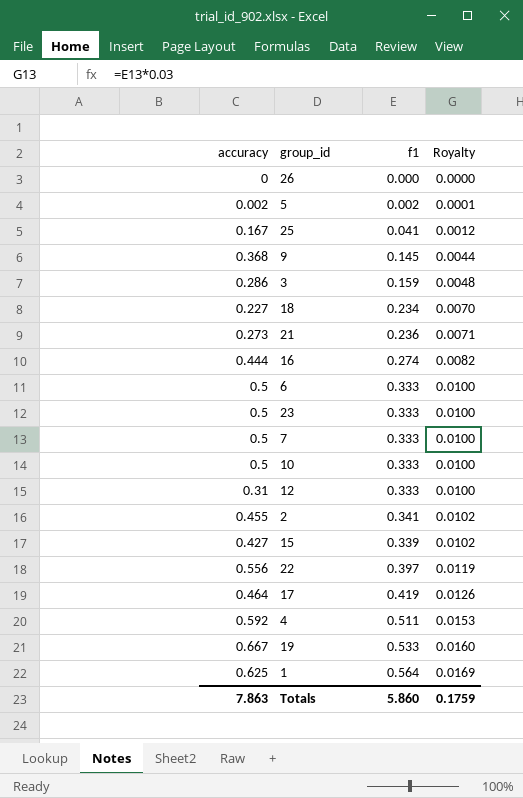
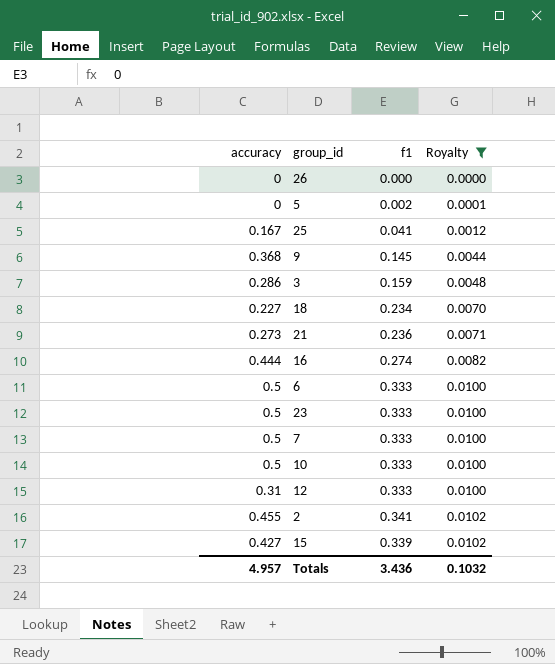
filter: none -> Royalty <= 0.0102
5 | accuracy: 0.002 -> 0
Totals | accuracy: 7.863 -> 4.957
Totals | f1: 5.860 -> 3.436
Totals | Royalty: 0.1759 -> 0.1032

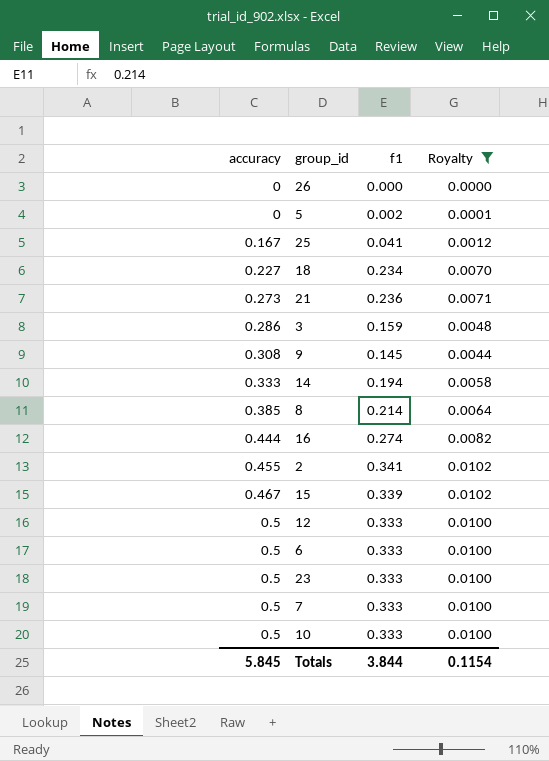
row order: Royalty ascending -> accuracy ascending
9 | accuracy: 0.368 -> 0.308
row 14: none -> 0.333 | 0.194 | 0.0058
row 8: none -> 0.385 | 0.214 | 0.0064
15 | accuracy: 0.427 -> 0.467
12 | accuracy: 0.31 -> 0.5
Totals | accuracy: 4.957 -> 5.845
Totals | f1: 3.436 -> 3.844
Totals | Royalty: 0.1032 -> 0.1154

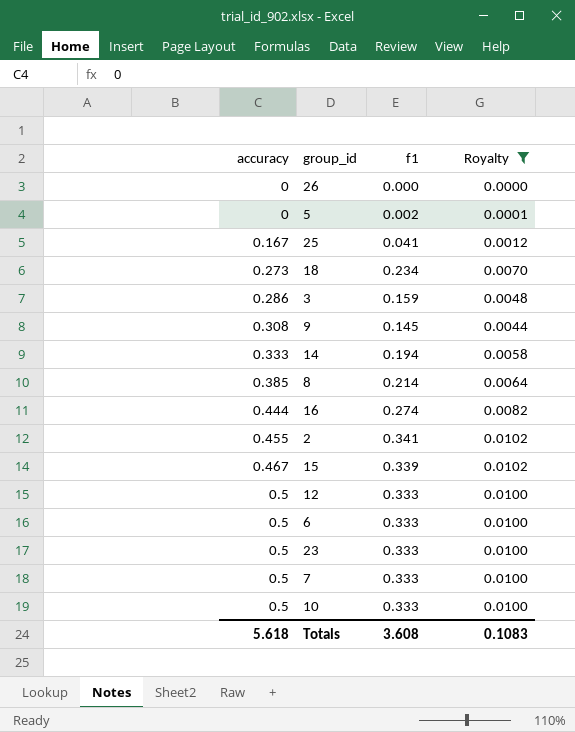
row 21: 0.273 | 0.236 | 0.0071 -> none
18 | accuracy: 0.227 -> 0.273
Totals | accuracy: 5.845 -> 5.618
Totals | f1: 3.844 -> 3.608
Totals | Royalty: 0.1154 -> 0.1083

